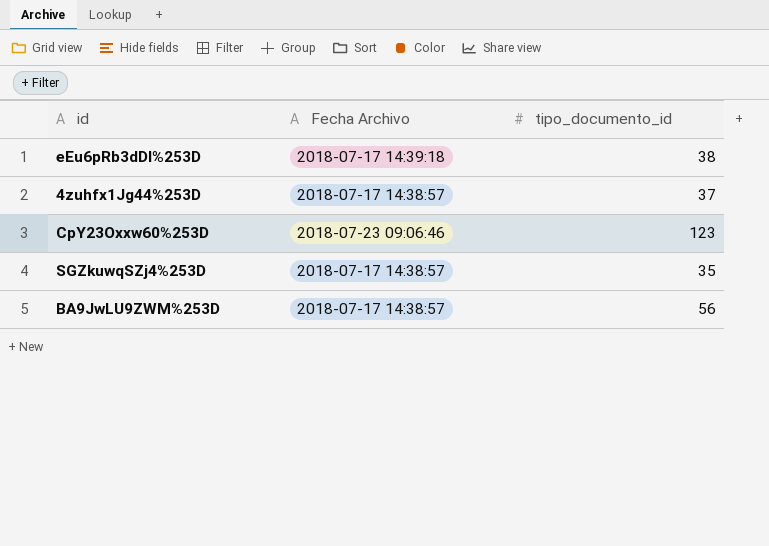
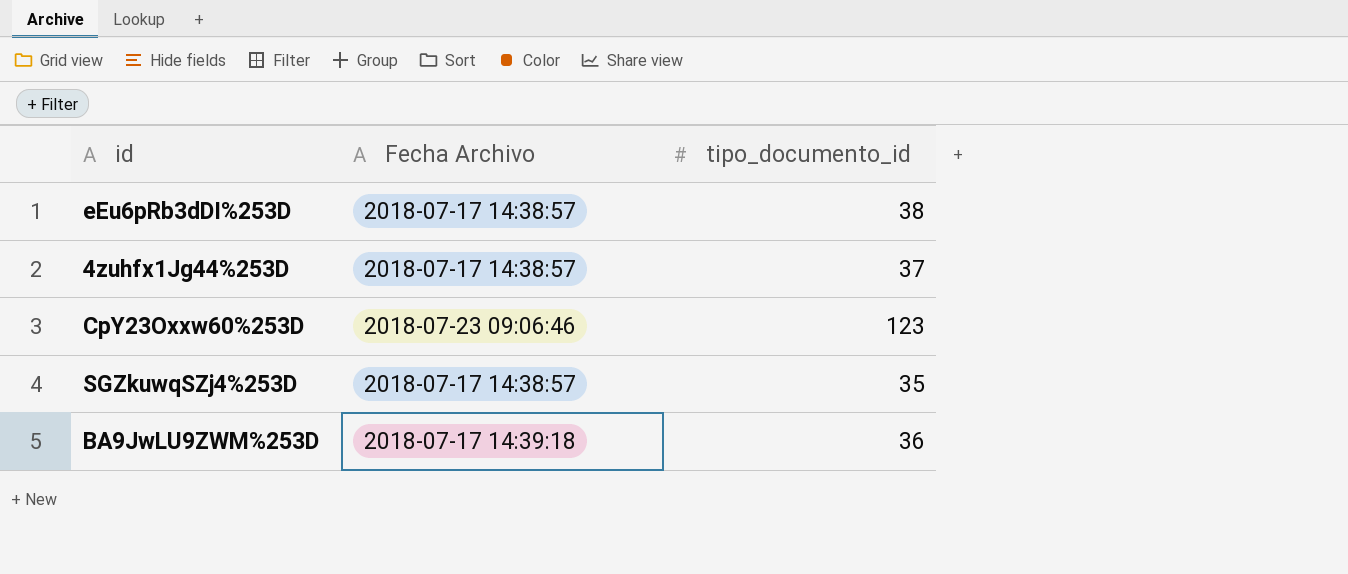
eEu6pRb3dDI%253D | Fecha Archivo: 2018-07-17 14:39:18 -> 2018-07-17 14:38:57
BA9JwLU9ZWM%253D | Fecha Archivo: 2018-07-17 14:38:57 -> 2018-07-17 14:39:18
BA9JwLU9ZWM%253D | tipo_documento_id: 56 -> 36

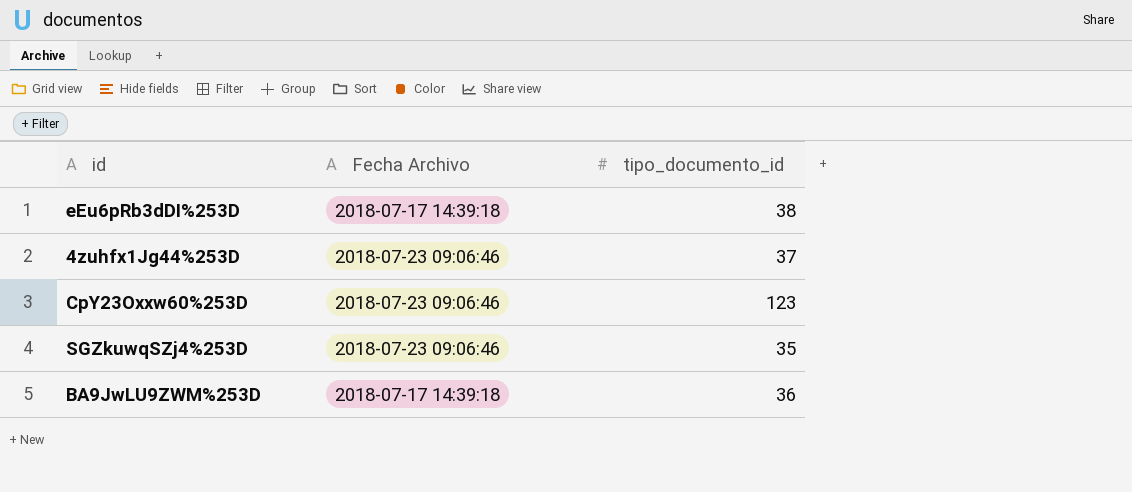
eEu6pRb3dDI%253D | Fecha Archivo: 2018-07-17 14:38:57 -> 2018-07-17 14:39:18
4zuhfx1Jg44%253D | Fecha Archivo: 2018-07-17 14:38:57 -> 2018-07-23 09:06:46
SGZkuwqSZj4%253D | Fecha Archivo: 2018-07-17 14:38:57 -> 2018-07-23 09:06:46

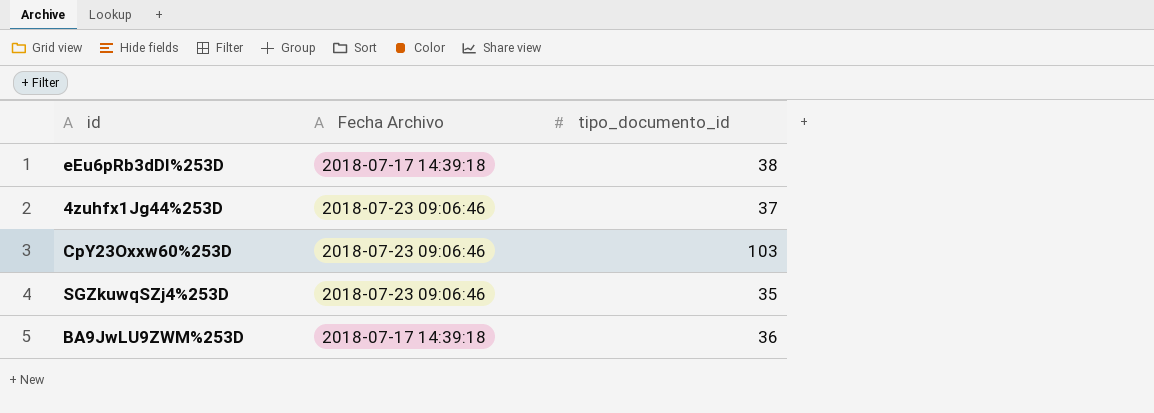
CpY23Oxxw60%253D | tipo_documento_id: 123 -> 103

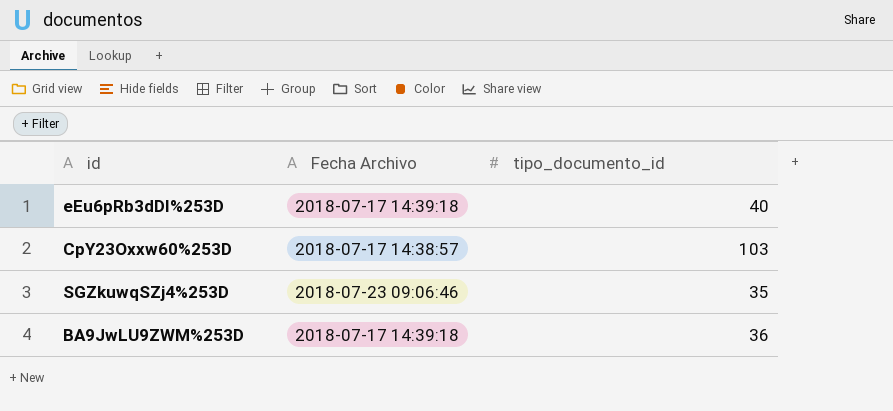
row 4zuhfx1Jg44%253D: 2018-07-23 09:06:46 | 37 -> none
eEu6pRb3dDI%253D | tipo_documento_id: 38 -> 40
CpY23Oxxw60%253D | Fecha Archivo: 2018-07-23 09:06:46 -> 2018-07-17 14:38:57

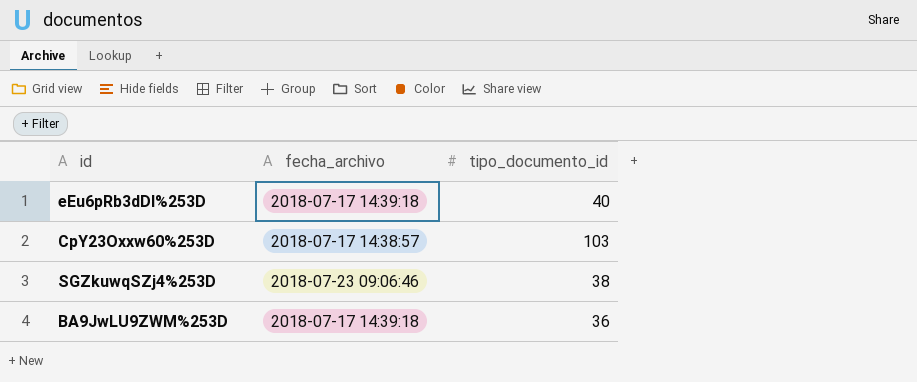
column name: Fecha Archivo -> fecha_archivo
SGZkuwqSZj4%253D | tipo_documento_id: 35 -> 38

